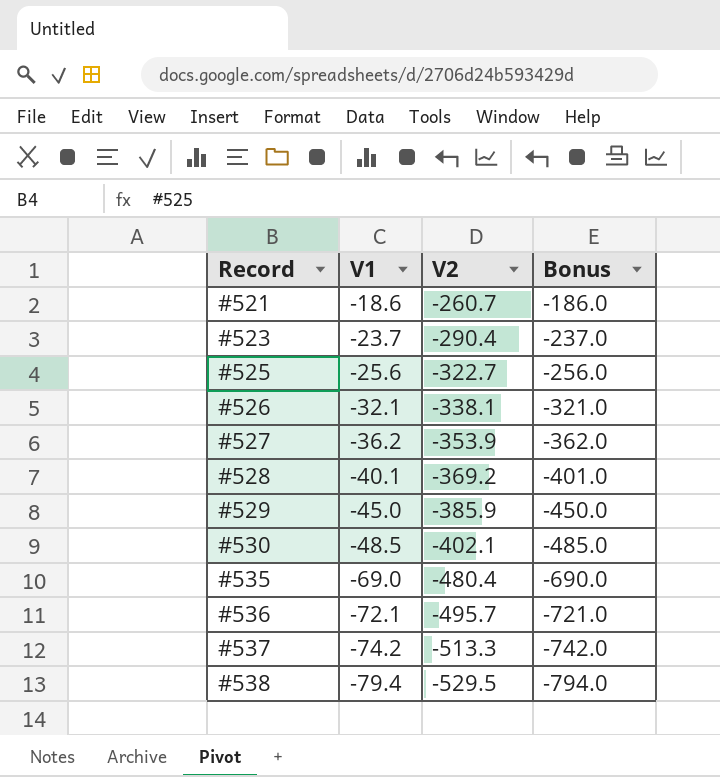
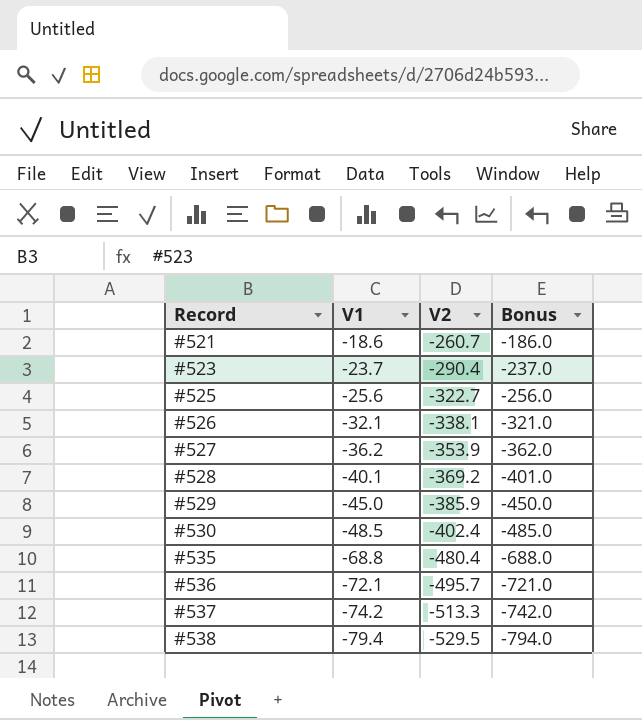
#530 | V2: -402.1 -> -402.4
#535 | V1: -69.0 -> -68.8
#535 | Bonus: -690.0 -> -688.0

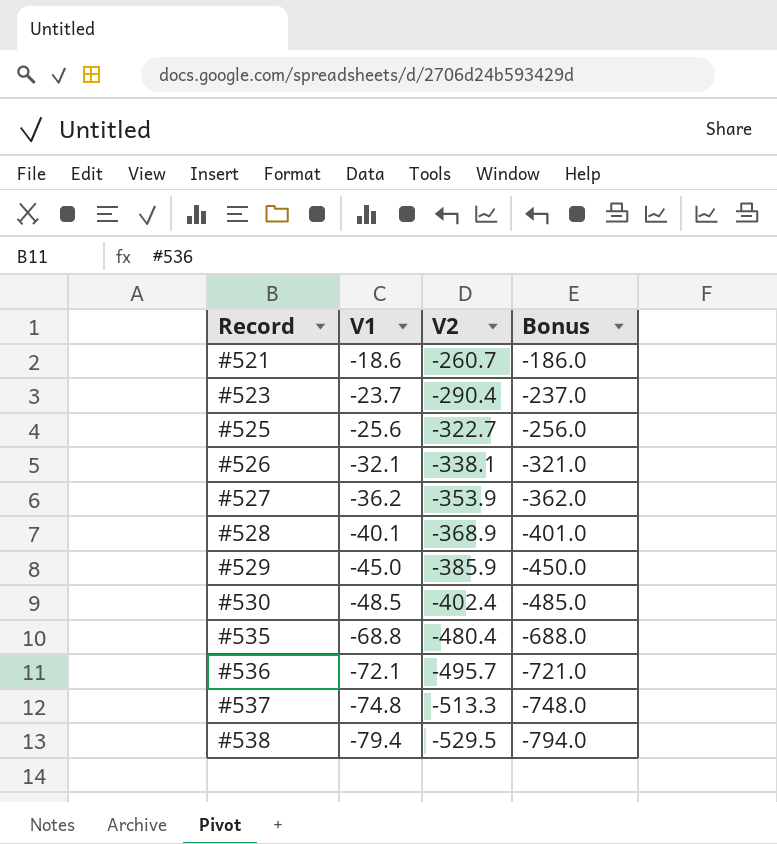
#528 | V2: -369.2 -> -368.9
#537 | V1: -74.2 -> -74.8
#537 | Bonus: -742.0 -> -748.0

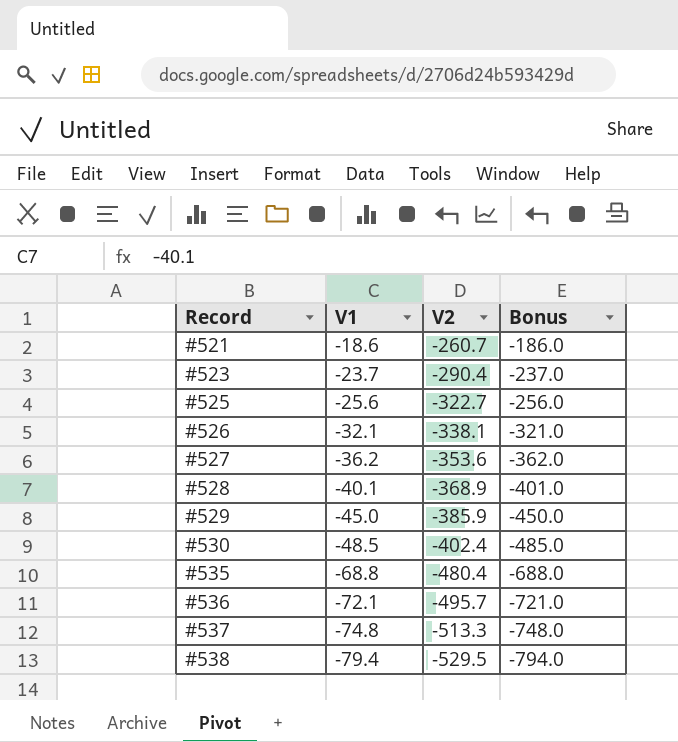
#527 | V2: -353.9 -> -353.6

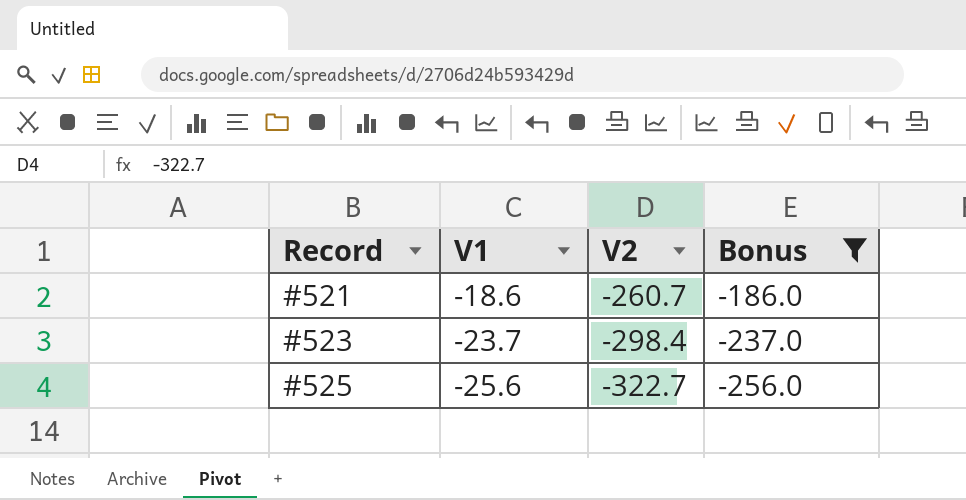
filter: none -> Bonus >= -256.0
#523 | V2: -290.4 -> -298.4

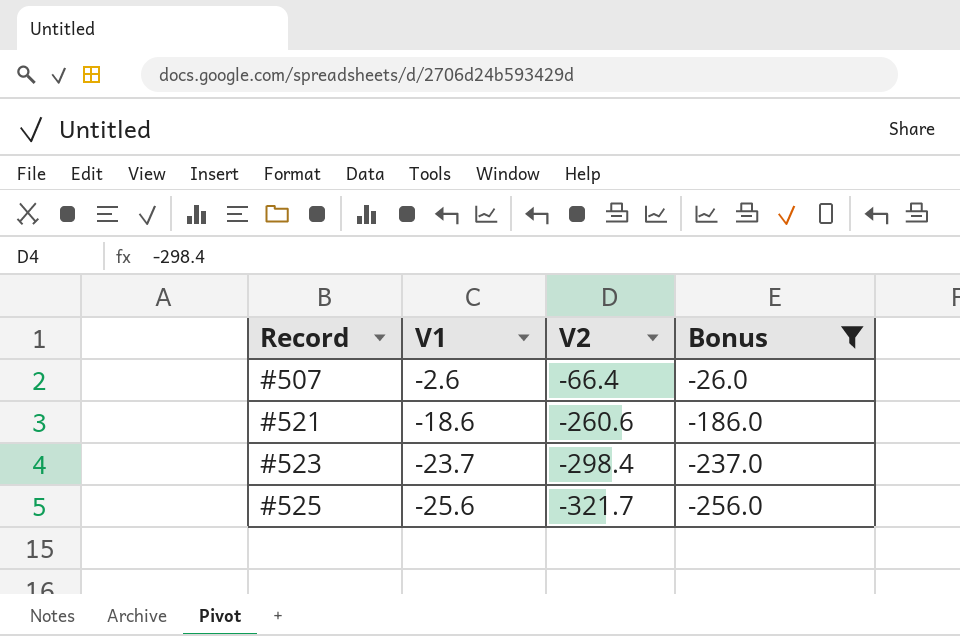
row #507: none -> -2.6 | -66.4 | -26.0
#521 | V2: -260.7 -> -260.6
#525 | V2: -322.7 -> -321.7

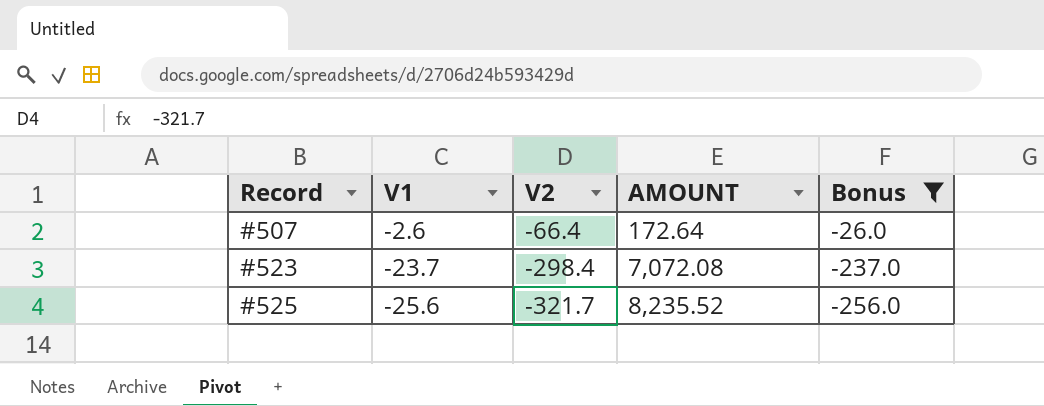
column AMOUNT | formula: none -> [V1] * [V2]
row #521: -18.6 | -260.6 | -186.0 -> none

